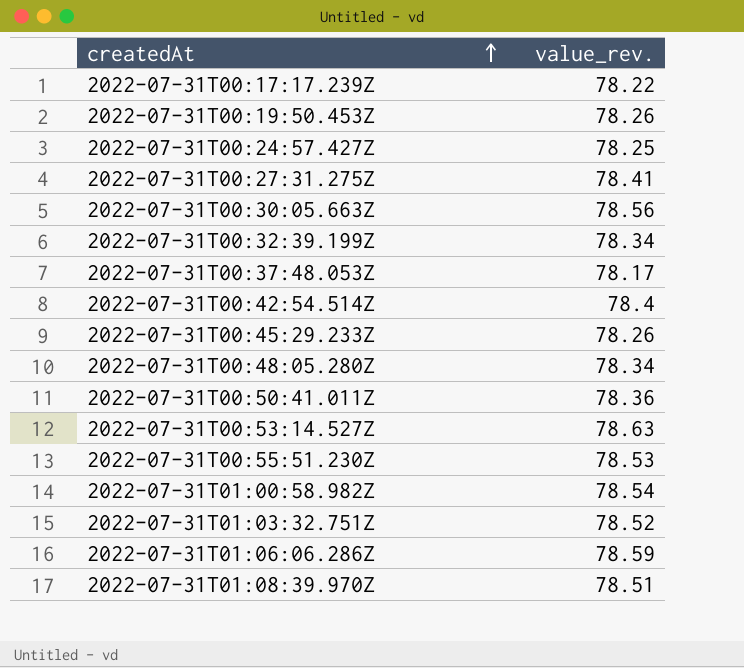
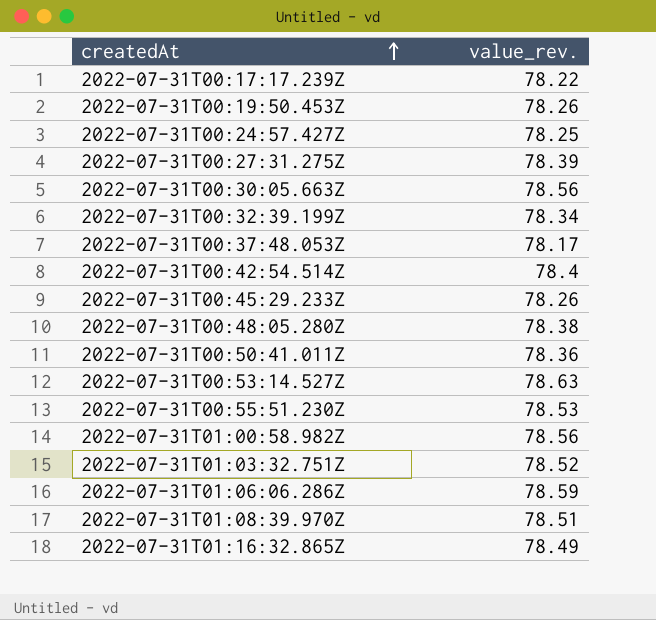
2022-07-31T00:27:31.275Z | value_rev.: 78.41 -> 78.39
2022-07-31T00:48:05.280Z | value_rev.: 78.34 -> 78.38
2022-07-31T01:00:58.982Z | value_rev.: 78.54 -> 78.56
row 2022-07-31T01:16:32.865Z: none -> 78.49

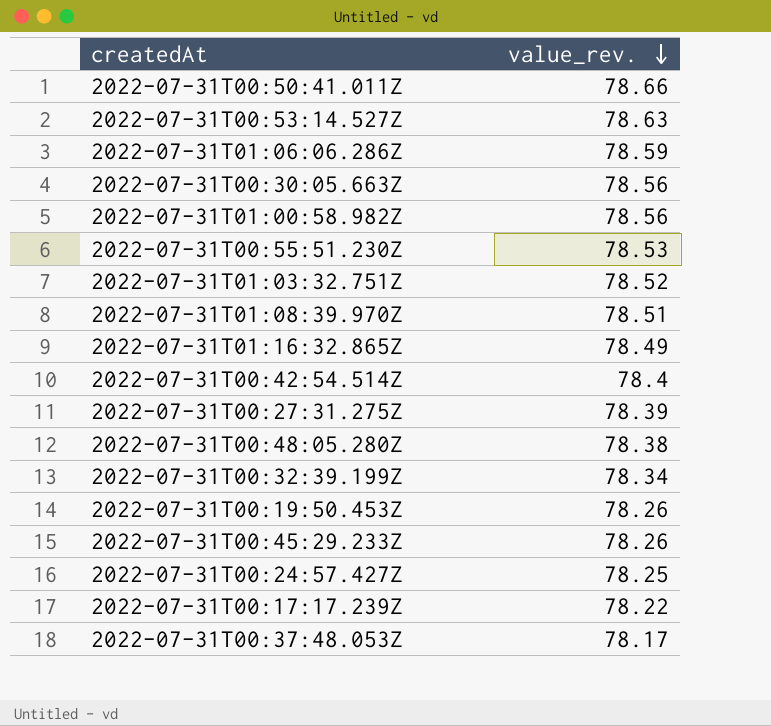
row order: createdAt ascending -> value_rev. descending
2022-07-31T00:50:41.011Z | value_rev.: 78.36 -> 78.66

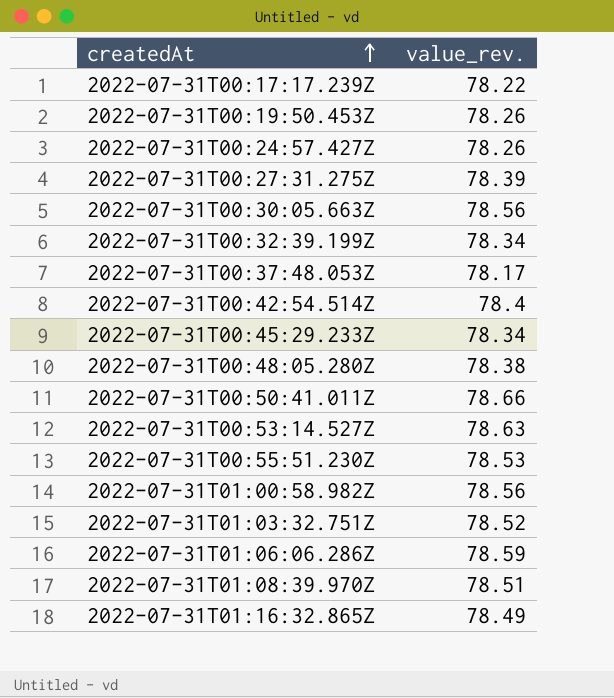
row order: value_rev. descending -> createdAt ascending
2022-07-31T00:24:57.427Z | value_rev.: 78.25 -> 78.26
2022-07-31T00:45:29.233Z | value_rev.: 78.26 -> 78.34

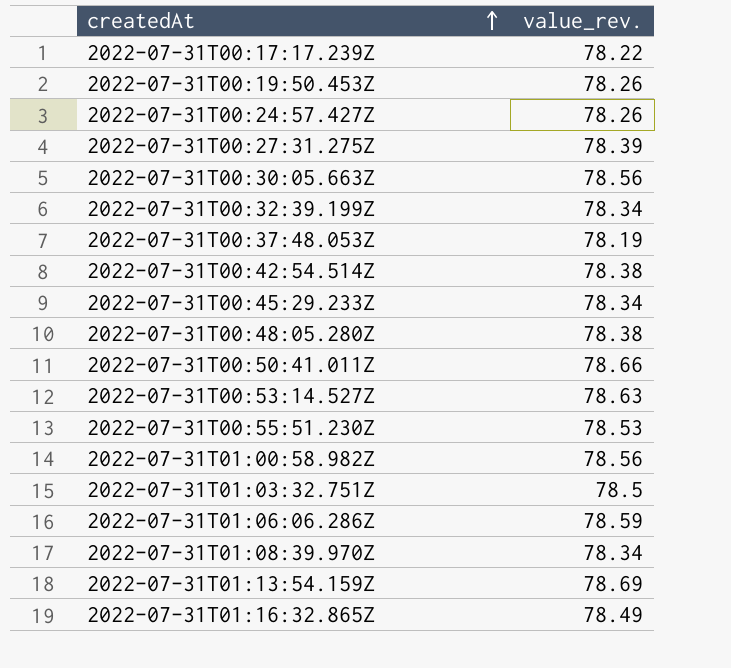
2022-07-31T00:37:48.053Z | value_rev.: 78.17 -> 78.19
2022-07-31T00:42:54.514Z | value_rev.: 78.4 -> 78.38
2022-07-31T01:03:32.751Z | value_rev.: 78.52 -> 78.5
2022-07-31T01:08:39.970Z | value_rev.: 78.51 -> 78.34
row 2022-07-31T01:13:54.159Z: none -> 78.69

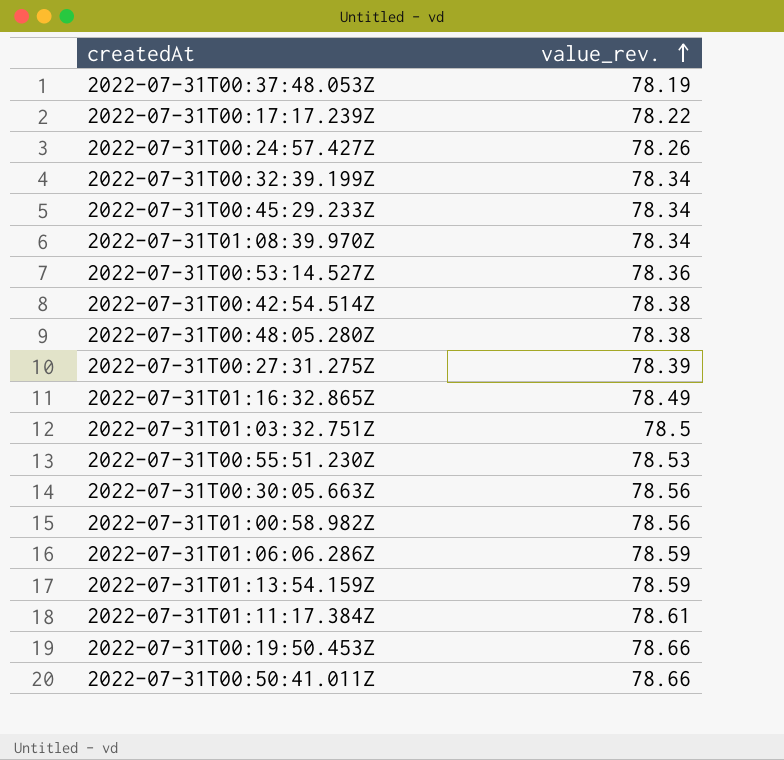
row order: createdAt ascending -> value_rev. ascending
2022-07-31T00:53:14.527Z | value_rev.: 78.63 -> 78.36
2022-07-31T01:13:54.159Z | value_rev.: 78.69 -> 78.59
row 2022-07-31T01:11:17.384Z: none -> 78.61
2022-07-31T00:19:50.453Z | value_rev.: 78.26 -> 78.66

